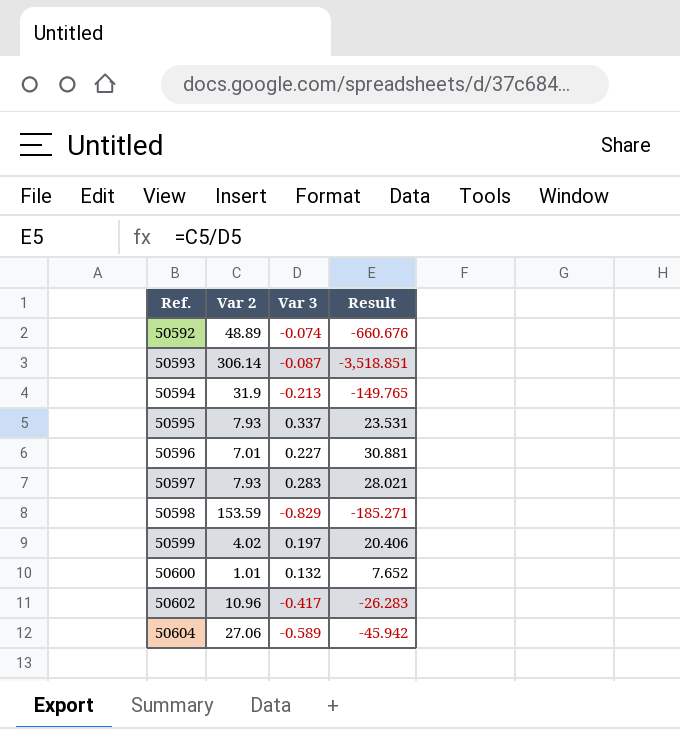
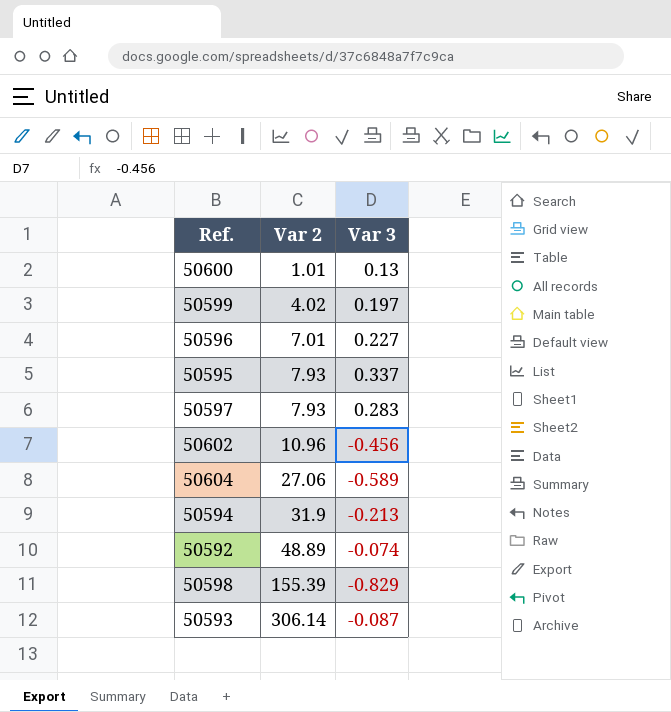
row order: Ref. ascending -> Var 2 ascending
column Result | formula: [Var 2] / [Var 3] -> none
50600 | Var 3: 0.132 -> 0.13
50602 | Var 3: -0.417 -> -0.456
50598 | Var 2: 153.59 -> 155.39

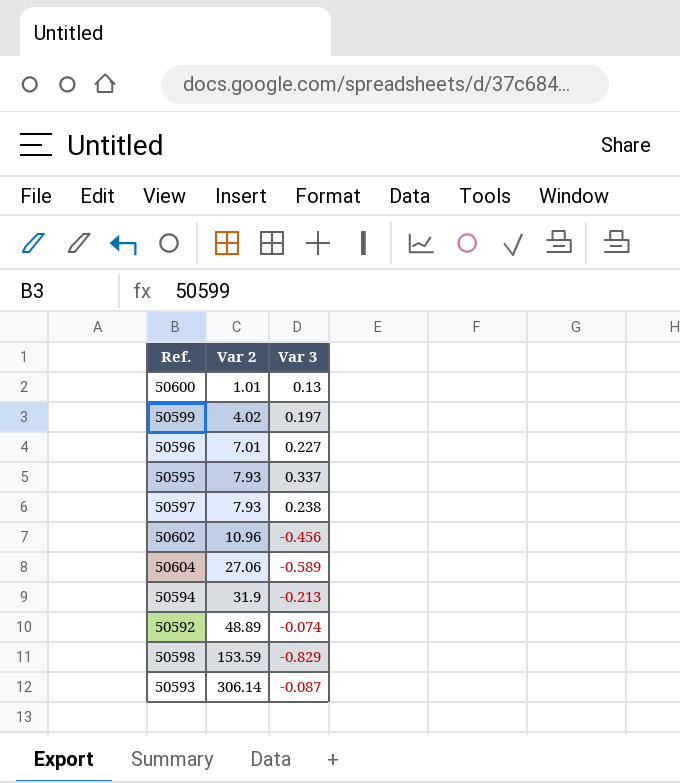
50597 | Var 3: 0.283 -> 0.238
50598 | Var 2: 155.39 -> 153.59

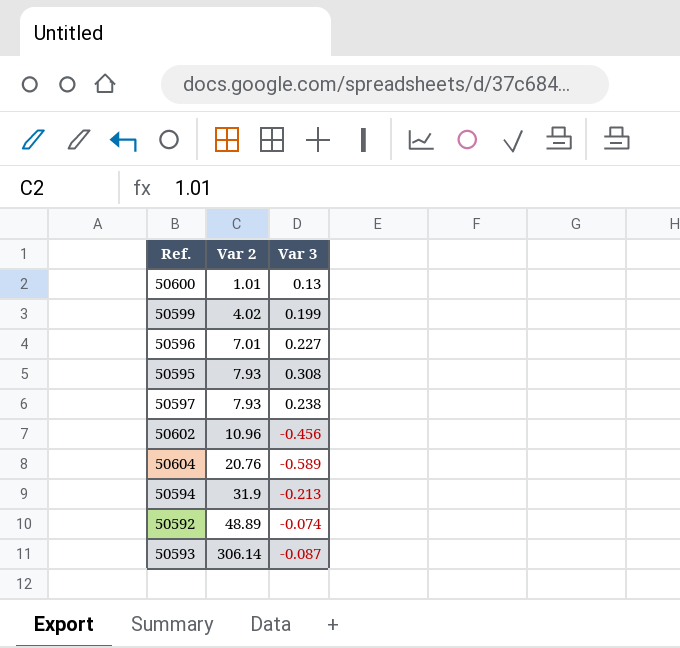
row 50598: 153.59 | -0.829 -> none
50599 | Var 3: 0.197 -> 0.199
50595 | Var 3: 0.337 -> 0.308
50604 | Var 2: 27.06 -> 20.76

